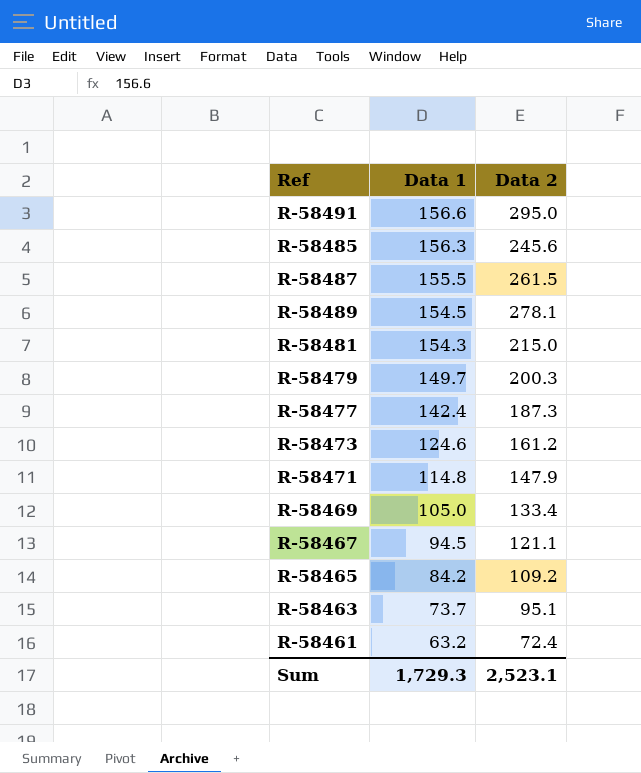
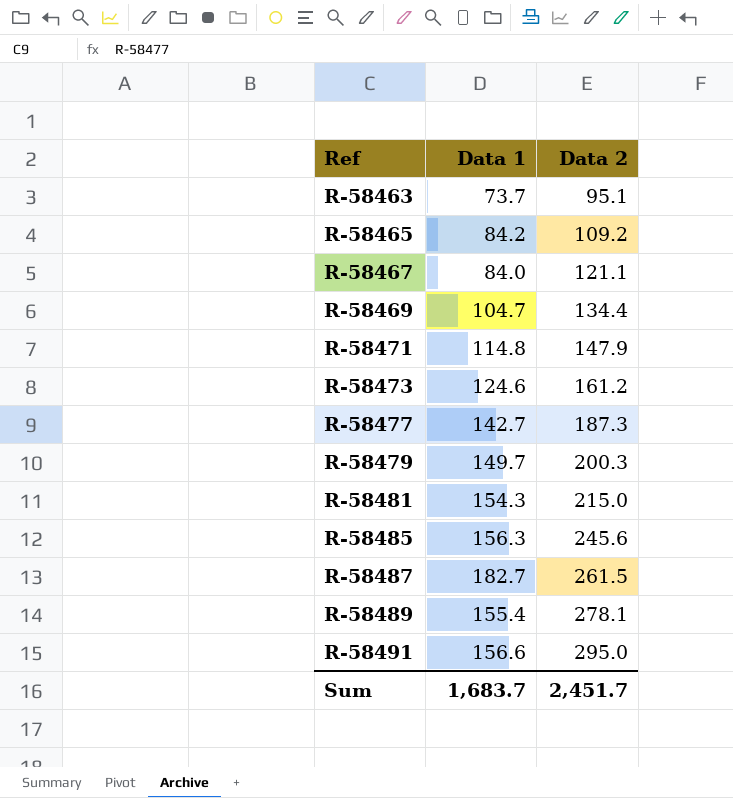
row order: Data 1 descending -> Ref ascending
row R-58461: 63.2 | 72.4 -> none
R-58467 | Data 1: 94.5 -> 84.0
R-58469 | Data 1: 105.0 -> 104.7
R-58469 | Data 2: 133.4 -> 134.4
R-58477 | Data 1: 142.4 -> 142.7
R-58487 | Data 1: 155.5 -> 182.7
R-58489 | Data 1: 154.5 -> 155.4
Sum | Data 1: 1,729.3 -> 1,683.7
Sum | Data 2: 2,523.1 -> 2,451.7

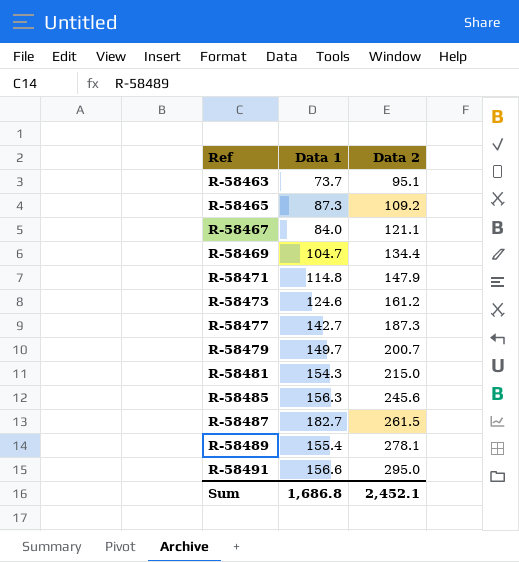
R-58465 | Data 1: 84.2 -> 87.3
R-58479 | Data 2: 200.3 -> 200.7
Sum | Data 1: 1,683.7 -> 1,686.8
Sum | Data 2: 2,451.7 -> 2,452.1

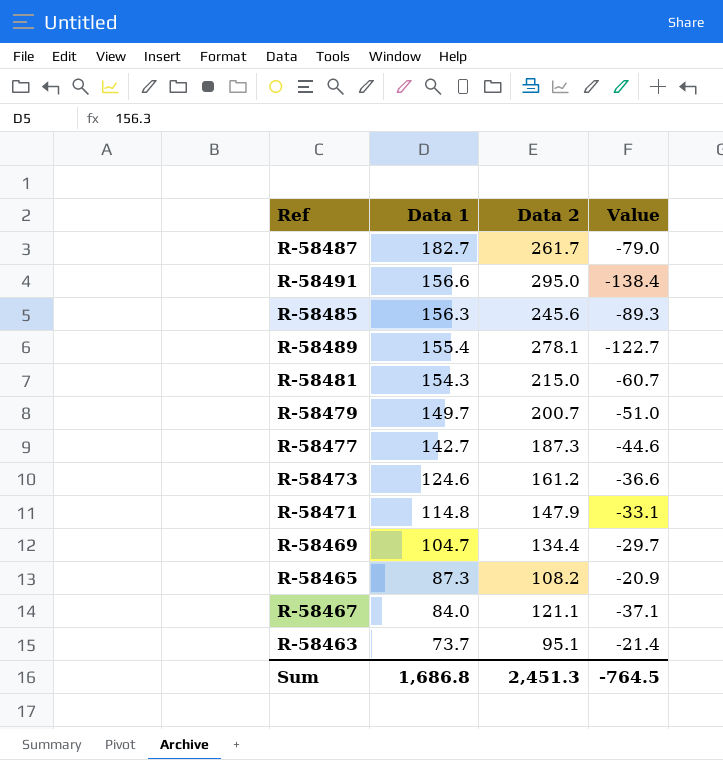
row order: Ref ascending -> Data 1 descending
column Value | formula: none -> [Data 1] - [Data 2]
R-58487 | Data 2: 261.5 -> 261.7
R-58465 | Data 2: 109.2 -> 108.2
Sum | Data 2: 2,452.1 -> 2,451.3

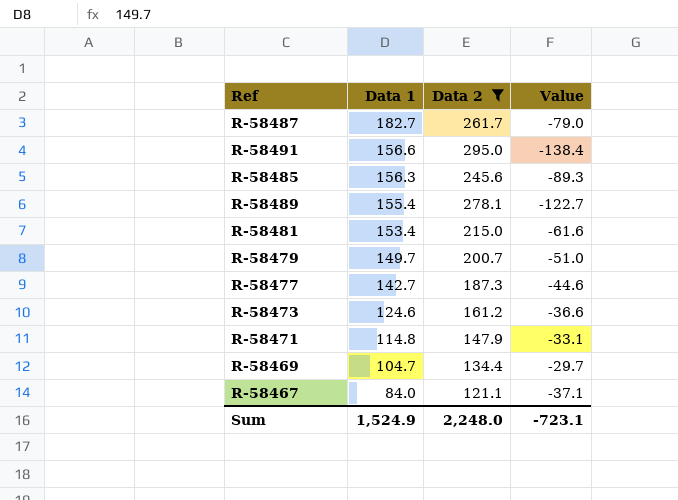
filter: none -> Data 2 >= 121.1
R-58481 | Data 1: 154.3 -> 153.4
R-58481 | Value: -60.7 -> -61.6
Sum | Data 1: 1,686.8 -> 1,524.9
Sum | Data 2: 2,451.3 -> 2,248.0
Sum | Value: -764.5 -> -723.1

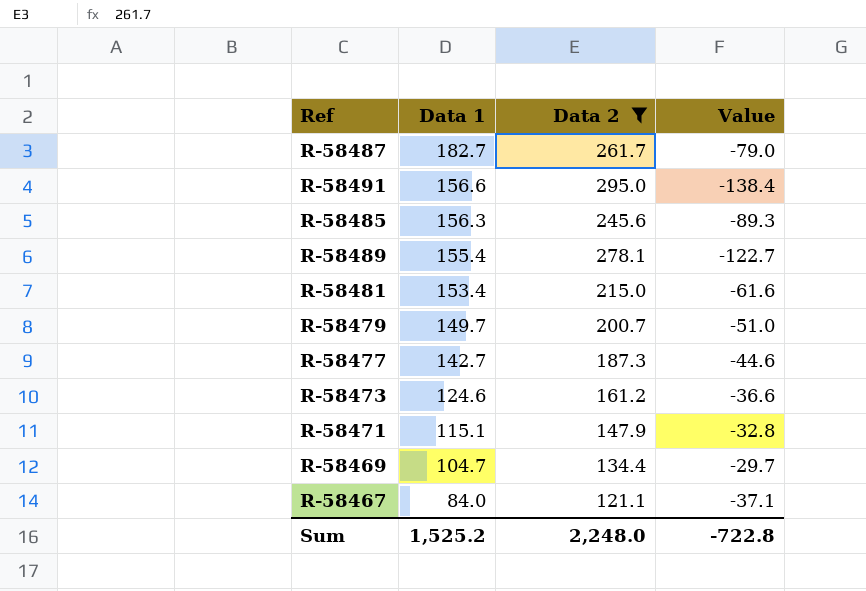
R-58471 | Data 1: 114.8 -> 115.1
R-58471 | Value: -33.1 -> -32.8
Sum | Data 1: 1,524.9 -> 1,525.2
Sum | Value: -723.1 -> -722.8

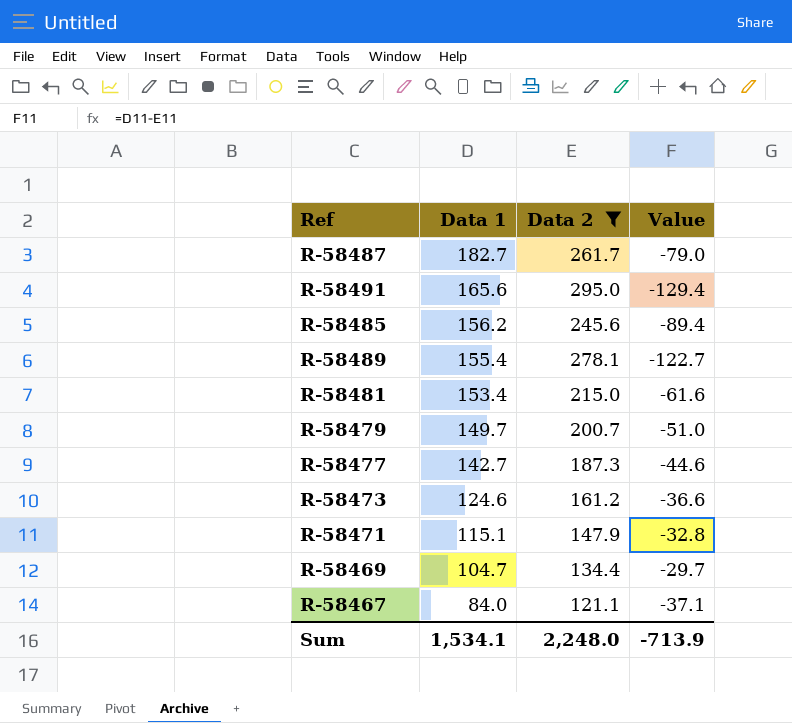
R-58491 | Data 1: 156.6 -> 165.6
R-58491 | Value: -138.4 -> -129.4
R-58485 | Data 1: 156.3 -> 156.2
R-58485 | Value: -89.3 -> -89.4
Sum | Data 1: 1,525.2 -> 1,534.1
Sum | Value: -722.8 -> -713.9

